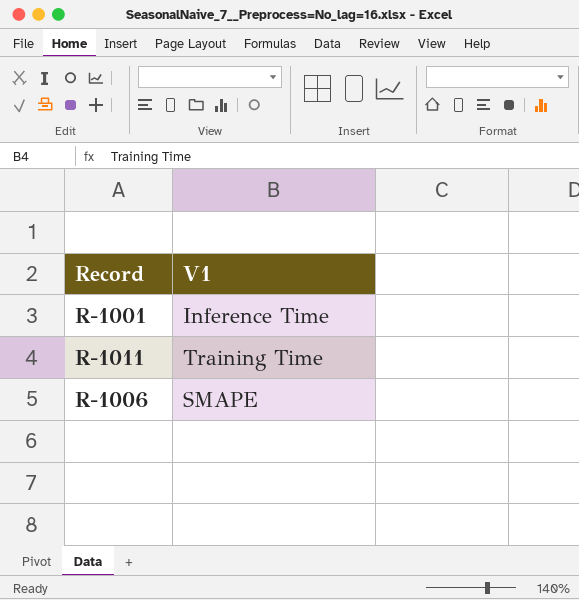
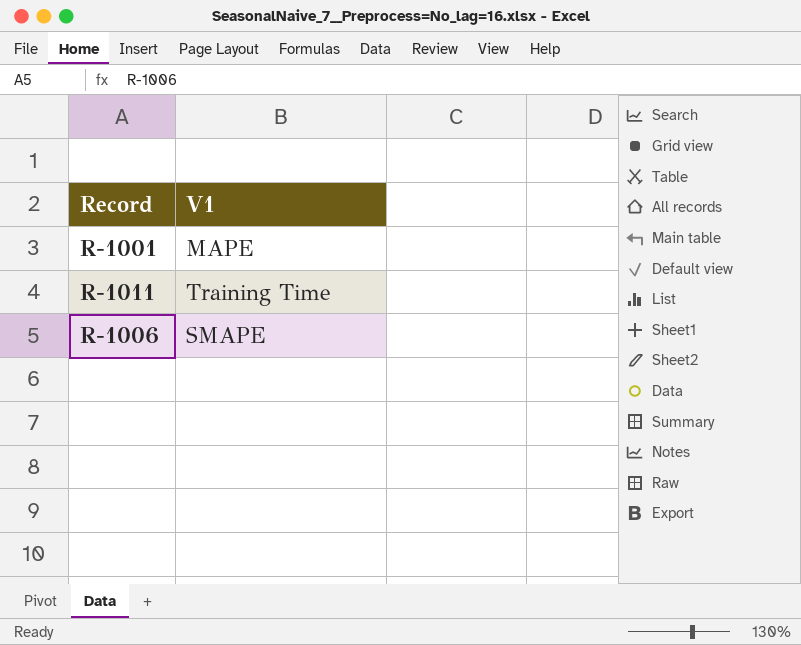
R-1001 | V1: Inference Time -> MAPE

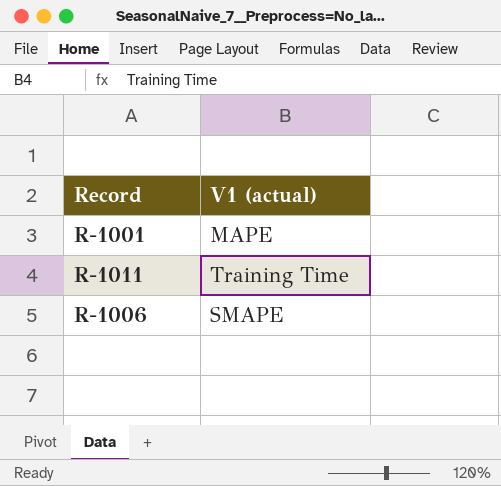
column name: V1 -> V1 (actual)

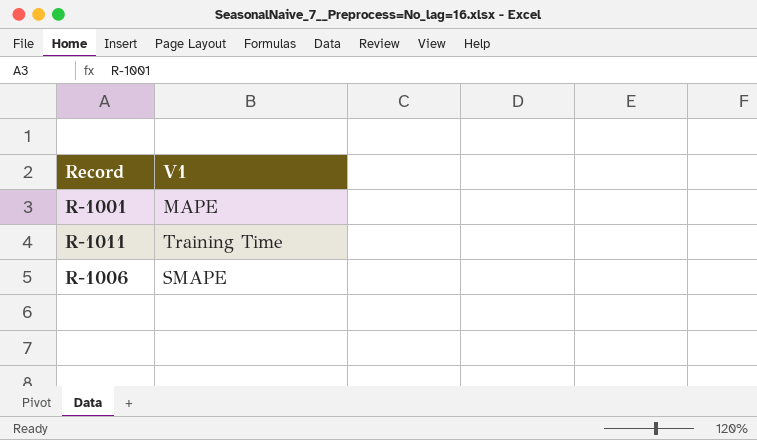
column name: V1 (actual) -> V1

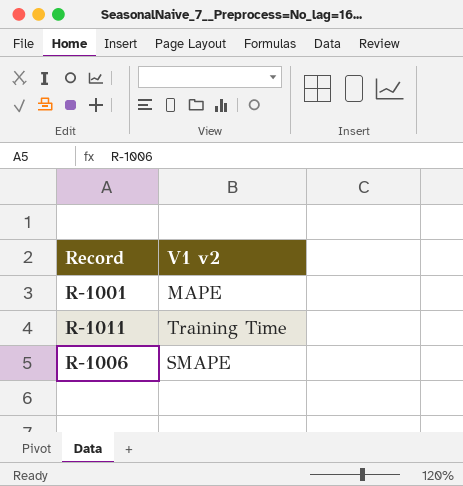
column name: V1 -> V1 v2

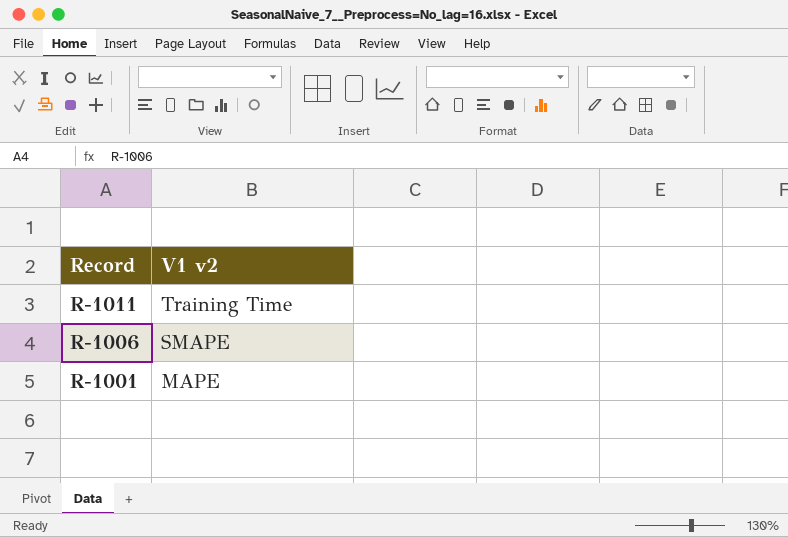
row order: none -> Record descending

